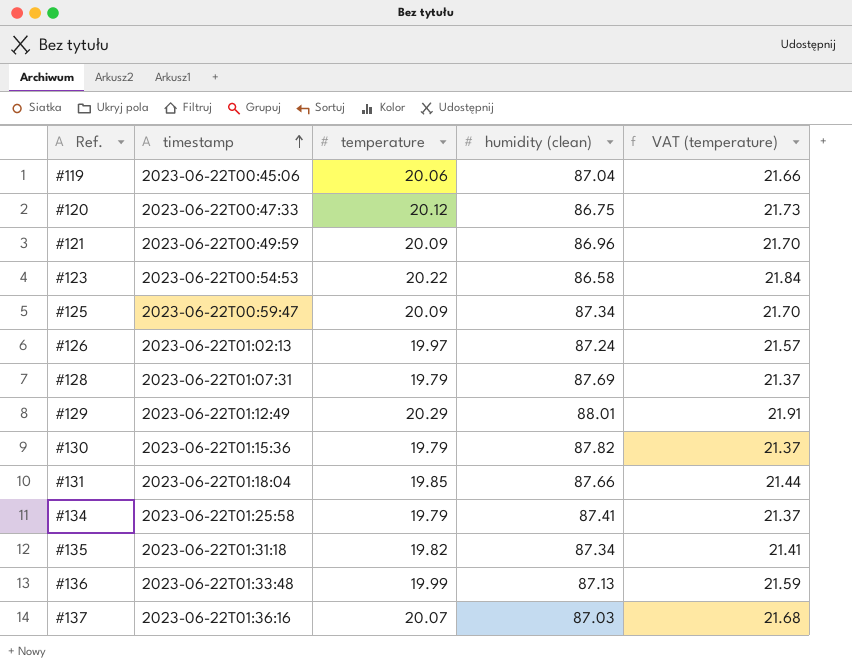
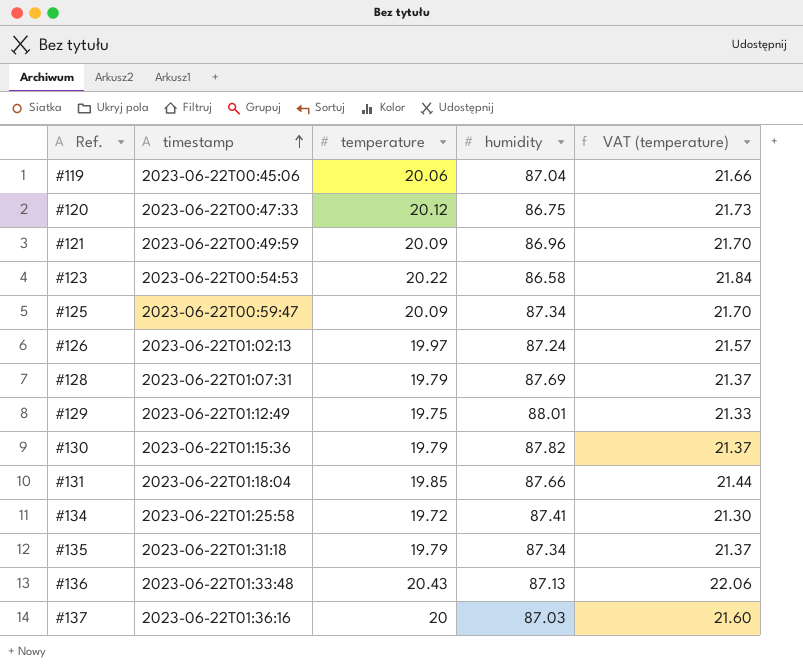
column name: humidity (clean) -> humidity
#129 | temperature: 20.29 -> 19.75
#129 | VAT (temperature): 21.91 -> 21.33
#134 | temperature: 19.79 -> 19.72
#134 | VAT (temperature): 21.37 -> 21.30
#135 | temperature: 19.82 -> 19.79
#135 | VAT (temperature): 21.41 -> 21.37
#136 | temperature: 19.99 -> 20.43
#136 | VAT (temperature): 21.59 -> 22.06
#137 | temperature: 20.07 -> 20
#137 | VAT (temperature): 21.68 -> 21.60

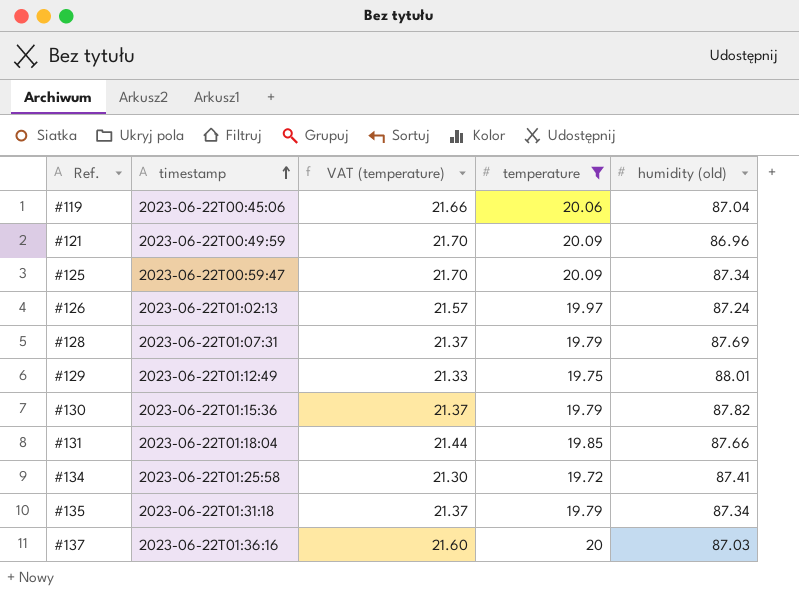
filter: none -> temperature <= 20.09
column VAT (temperature) | position: 5 -> 3
column name: humidity -> humidity (old)

